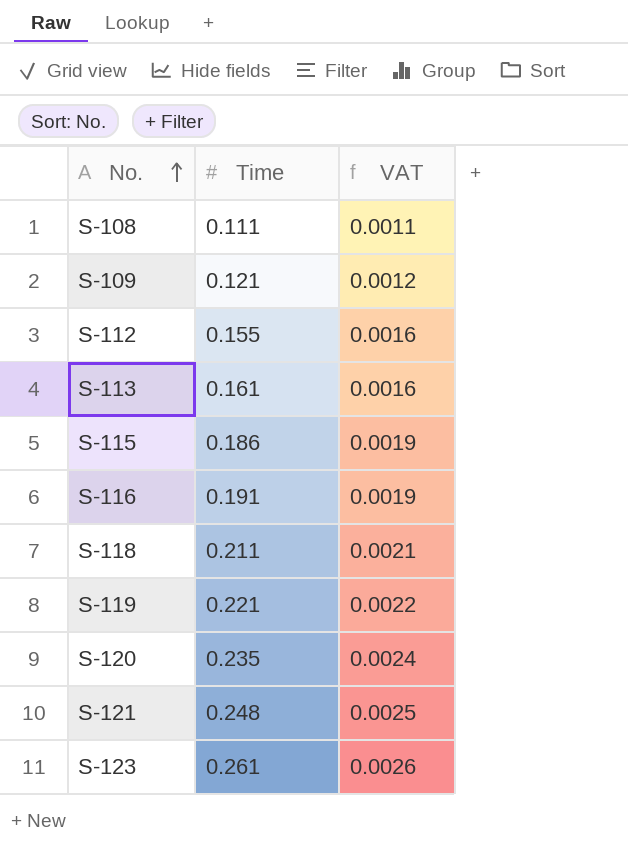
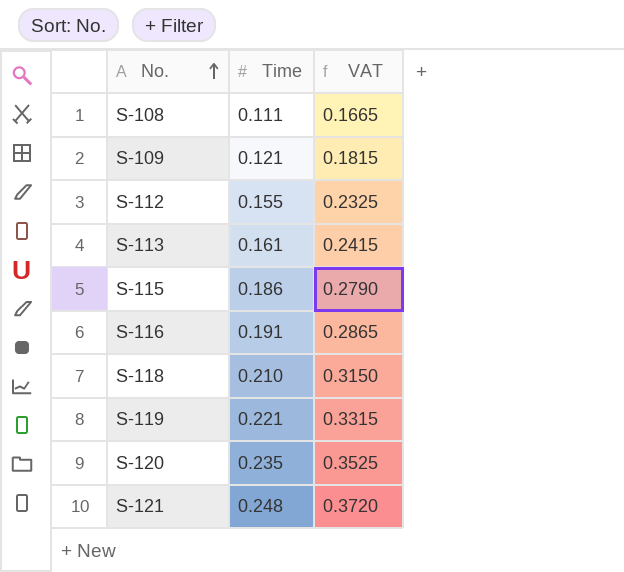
column VAT | formula: [Time] * 0.01 -> [Time] * 1.5
row S-123: 0.261 | 0.0026 -> none
S-118 | Time: 0.211 -> 0.210

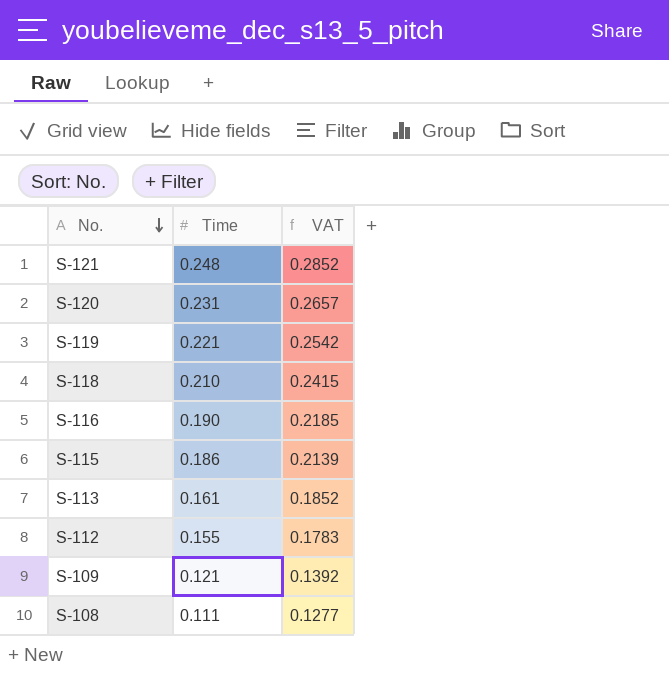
row order: No. ascending -> No. descending
column VAT | formula: [Time] * 1.5 -> [Time] * 1.15
S-120 | Time: 0.235 -> 0.231
S-116 | Time: 0.191 -> 0.190

